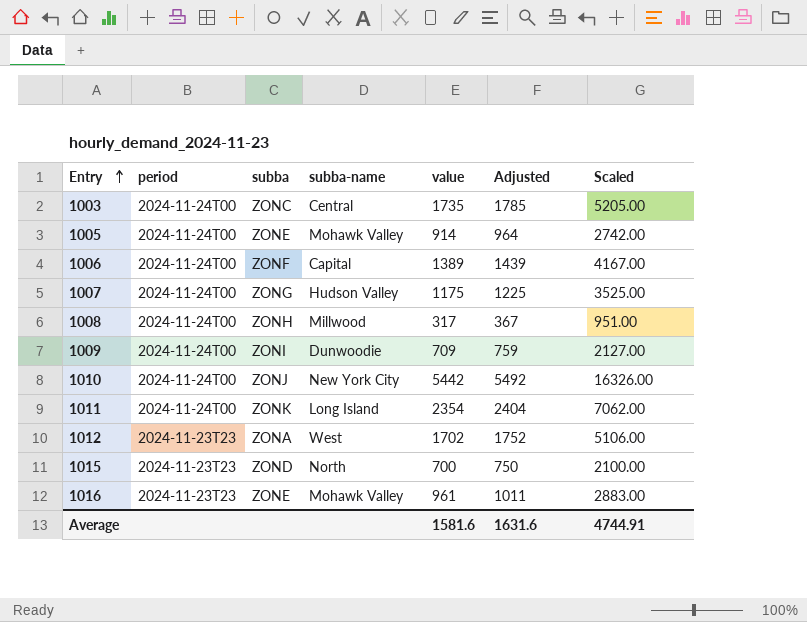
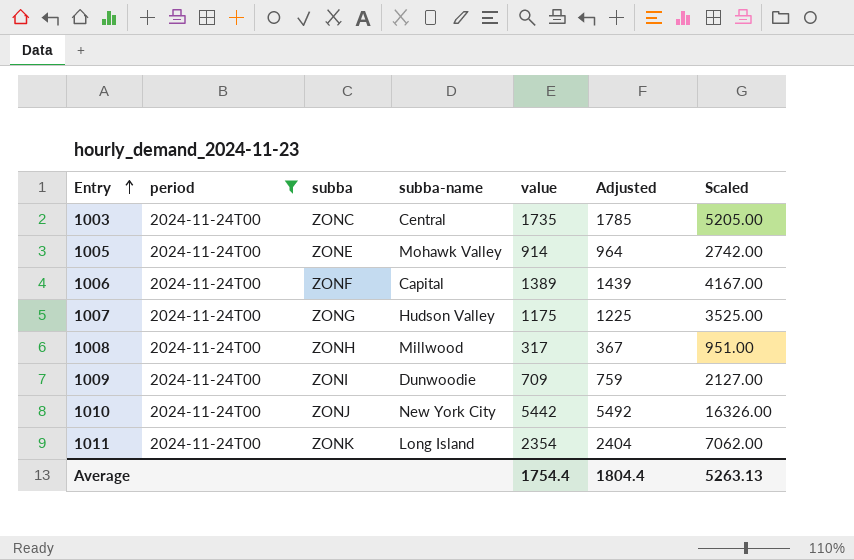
filter: none -> period = 2024-11-24T00
Average | value: 1581.6 -> 1754.4
Average | Adjusted: 1631.6 -> 1804.4
Average | Scaled: 4744.91 -> 5263.13

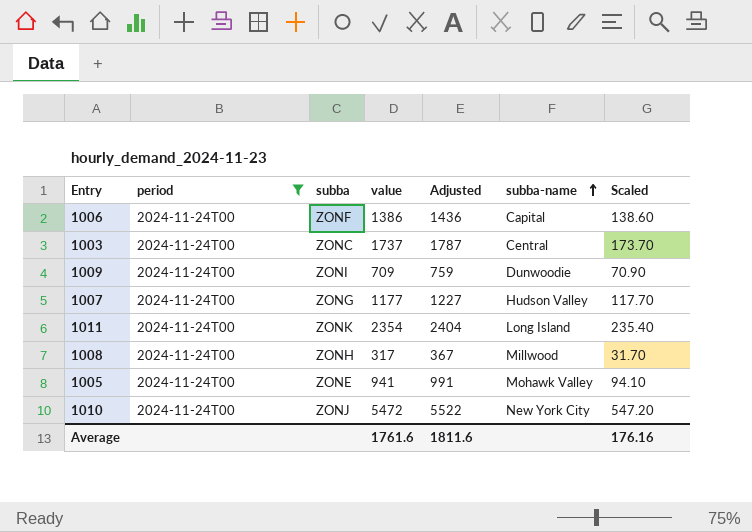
row order: Entry ascending -> subba-name ascending
column subba-name | position: 4 -> 6
column Scaled | formula: [value] * 3 -> [value] * 0.1
1006 | value: 1389 -> 1386
1006 | Adjusted: 1439 -> 1436
1003 | value: 1735 -> 1737
1003 | Adjusted: 1785 -> 1787
1007 | value: 1175 -> 1177
1007 | Adjusted: 1225 -> 1227
1005 | value: 914 -> 941
1005 | Adjusted: 964 -> 991
1010 | value: 5442 -> 5472
1010 | Adjusted: 5492 -> 5522
Average | value: 1754.4 -> 1761.6
Average | Adjusted: 1804.4 -> 1811.6
Average | Scaled: 5263.13 -> 176.16

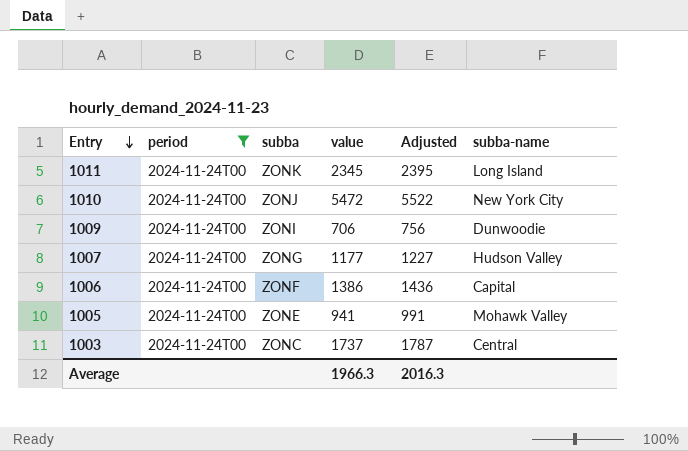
row order: subba-name ascending -> Entry descending
column Scaled | formula: [value] * 0.1 -> none
row 1008: 2024-11-24T00 | ZONH | 317 | 367 | Millwood | 31.70 -> none
1011 | value: 2354 -> 2345
1011 | Adjusted: 2404 -> 2395
1009 | value: 709 -> 706
1009 | Adjusted: 759 -> 756
Average | value: 1761.6 -> 1966.3
Average | Adjusted: 1811.6 -> 2016.3

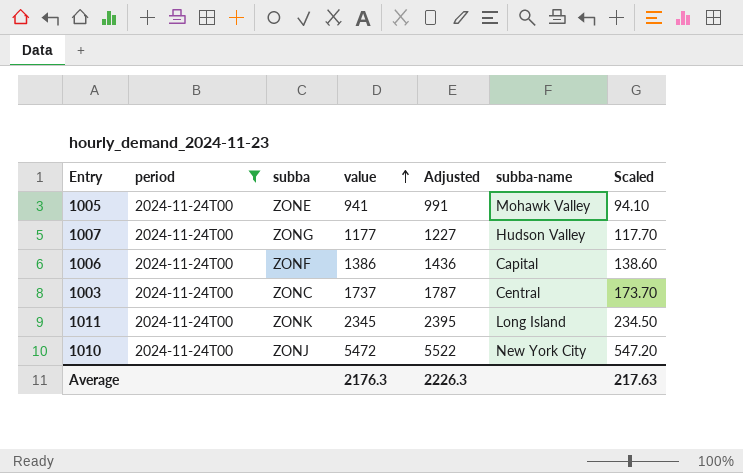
row order: Entry descending -> value ascending
column Scaled | formula: none -> [value] * 0.1
row 1009: 2024-11-24T00 | ZONI | 706 | 756 | Dunwoodie -> none
Average | value: 1966.3 -> 2176.3
Average | Adjusted: 2016.3 -> 2226.3

